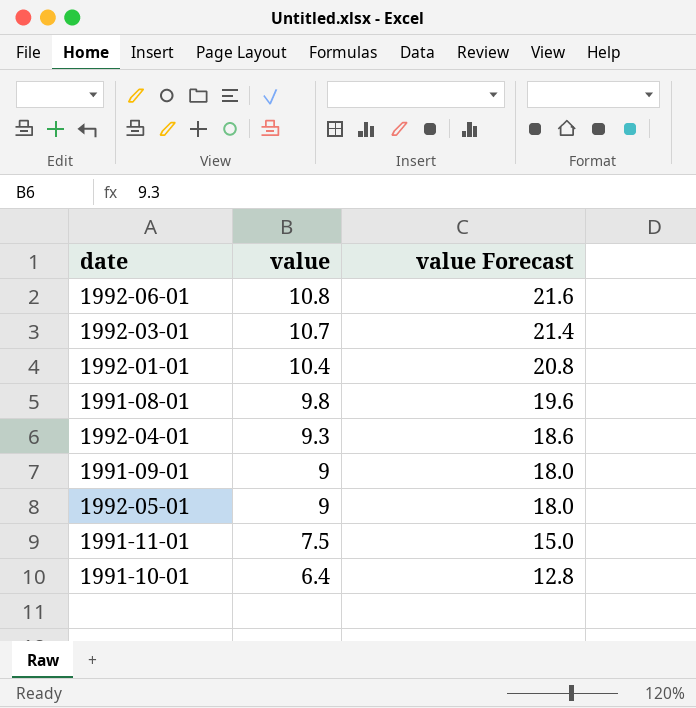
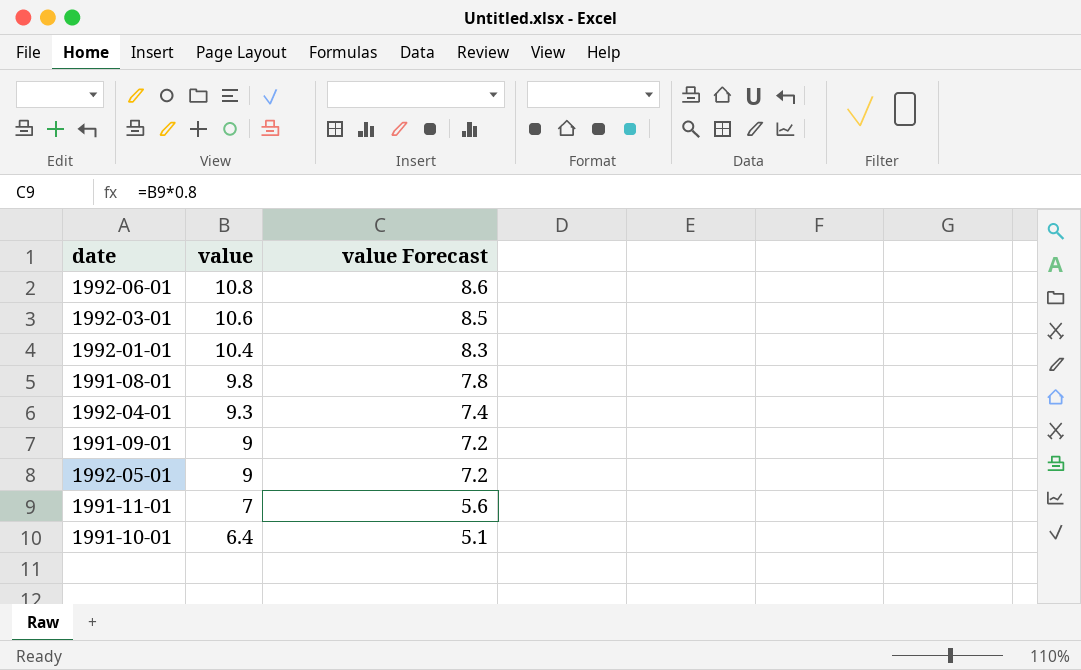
column value Forecast | formula: [value] * 2 -> [value] * 0.8
1992-03-01 | value: 10.7 -> 10.6
1991-11-01 | value: 7.5 -> 7

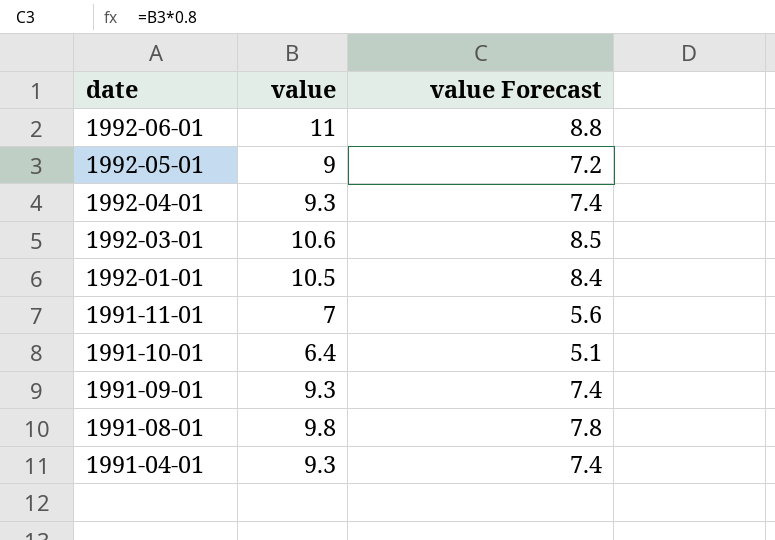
row order: value descending -> date descending
1992-06-01 | value: 10.8 -> 11
1992-06-01 | value Forecast: 8.6 -> 8.8
1992-01-01 | value: 10.4 -> 10.5
1992-01-01 | value Forecast: 8.3 -> 8.4
1991-09-01 | value: 9 -> 9.3
1991-09-01 | value Forecast: 7.2 -> 7.4
row 1991-04-01: none -> 9.3 | 7.4

